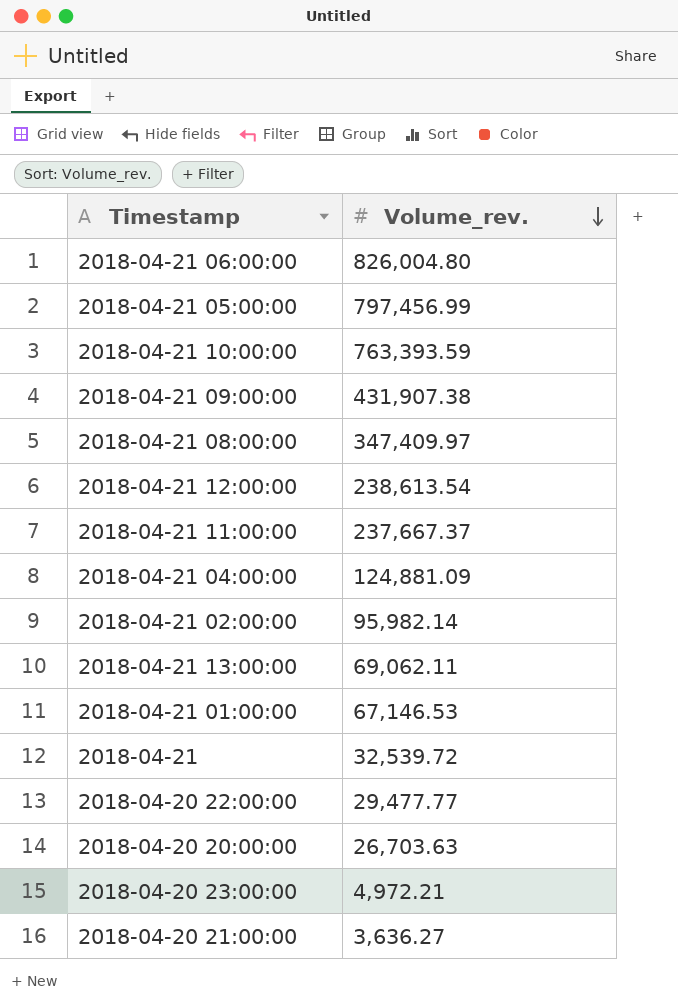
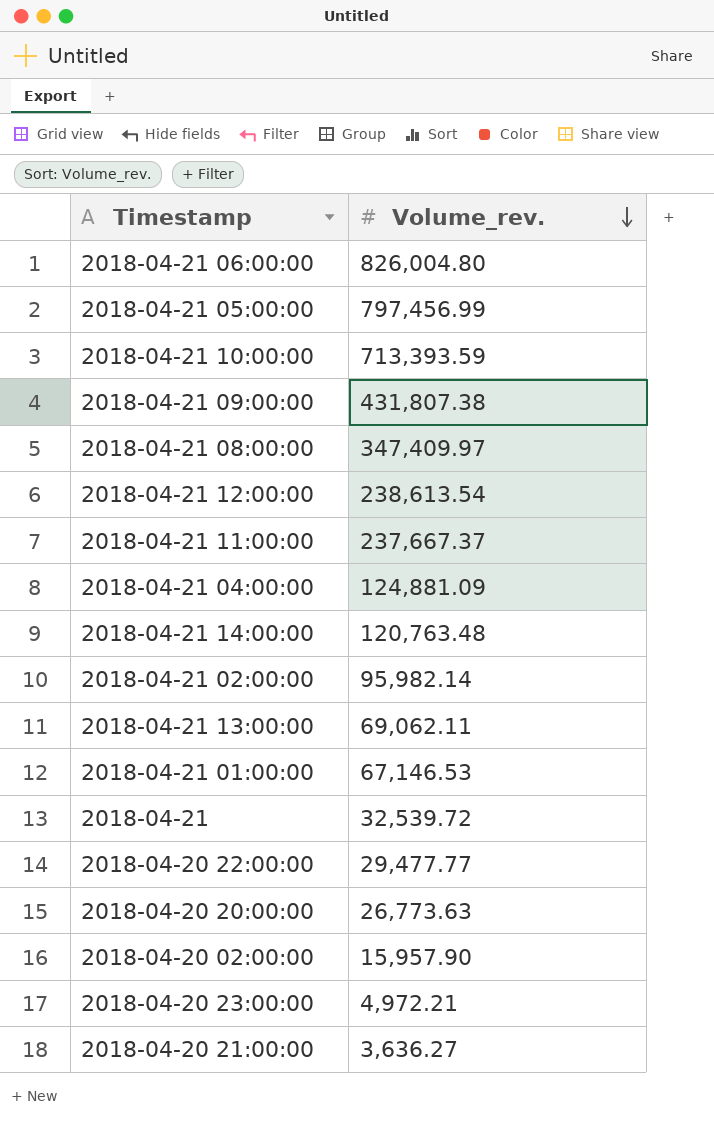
2018-04-21 10:00:00 | Volume_rev.: 763,393.59 -> 713,393.59
2018-04-21 09:00:00 | Volume_rev.: 431,907.38 -> 431,807.38
row 2018-04-21 14:00:00: none -> 120,763.48
2018-04-20 20:00:00 | Volume_rev.: 26,703.63 -> 26,773.63
row 2018-04-20 02:00:00: none -> 15,957.90

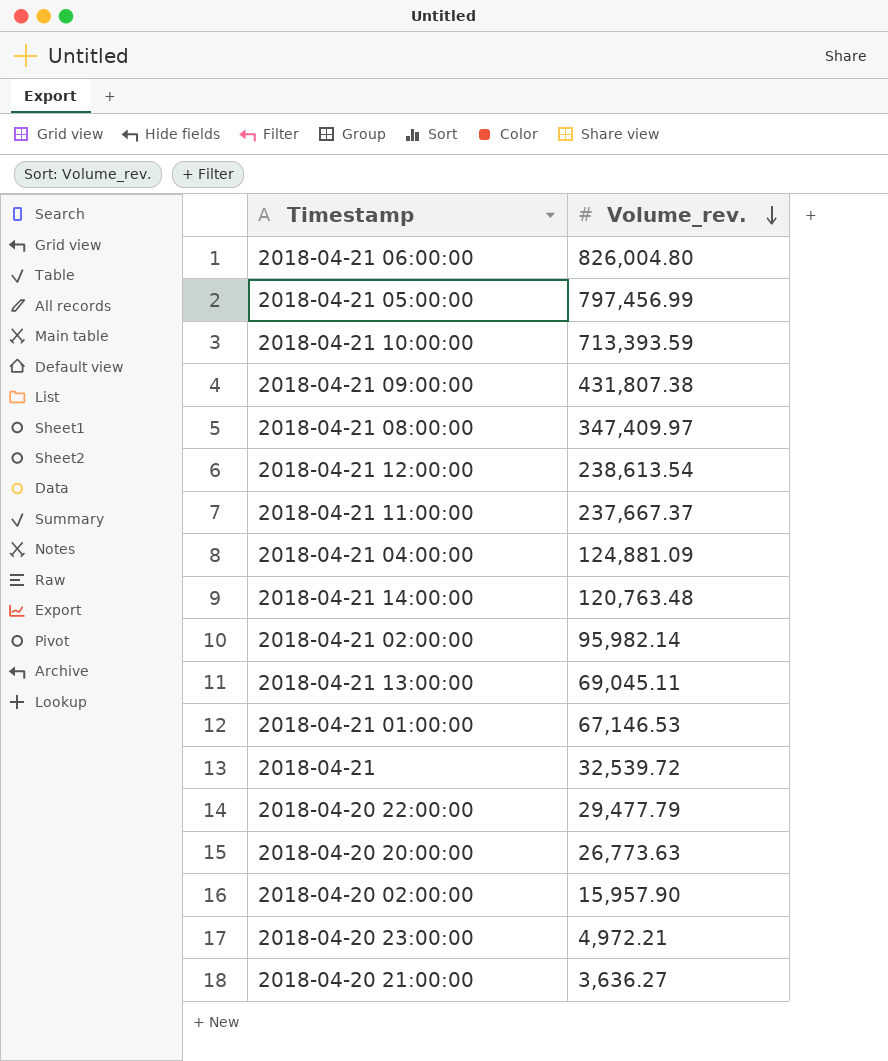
2018-04-21 13:00:00 | Volume_rev.: 69,062.11 -> 69,045.11
2018-04-20 22:00:00 | Volume_rev.: 29,477.77 -> 29,477.79

